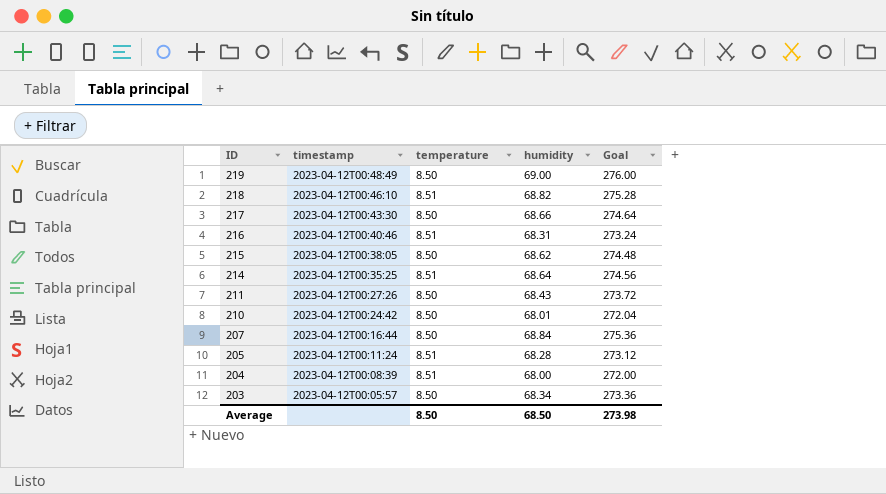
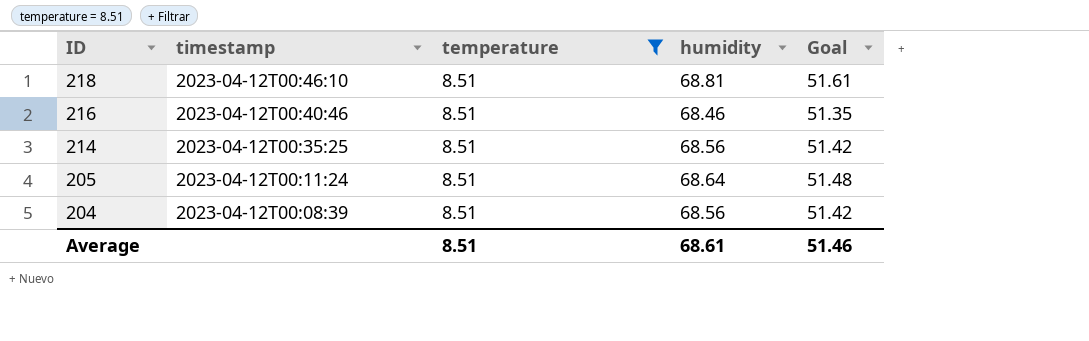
filter: none -> temperature = 8.51
column Goal | formula: [humidity] * 4 -> [humidity] * 0.75
218 | humidity: 68.82 -> 68.81
216 | humidity: 68.31 -> 68.46
214 | humidity: 68.64 -> 68.56
205 | humidity: 68.28 -> 68.64
204 | humidity: 68.00 -> 68.56
Average | temperature: 8.50 -> 8.51
Average | humidity: 68.50 -> 68.61
Average | Goal: 273.98 -> 51.46

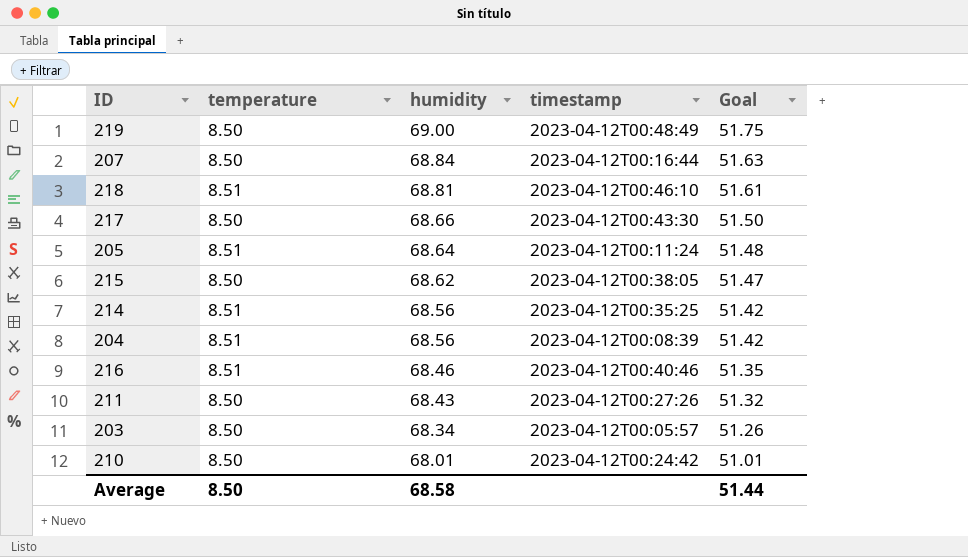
filter: temperature = 8.51 -> none
row order: ID descending -> humidity descending
column timestamp | position: 2 -> 4
Average | temperature: 8.51 -> 8.50
Average | humidity: 68.61 -> 68.58
Average | Goal: 51.46 -> 51.44

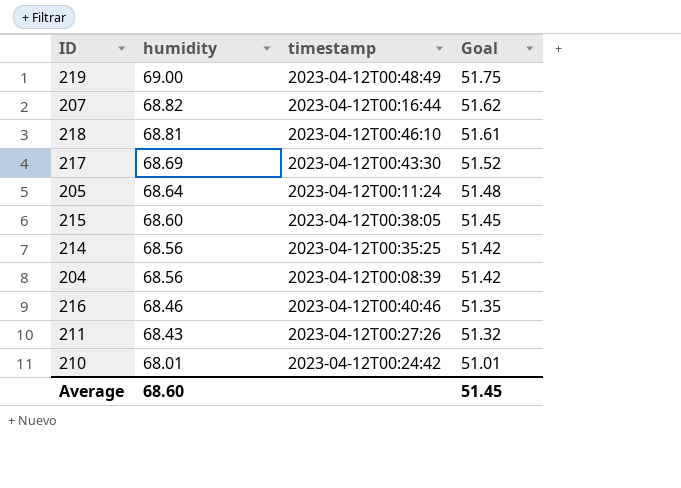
column temperature | position: 2 -> none
row 203: 8.50 | 68.34 | 2023-04-12T00:05:57 | 51.26 -> none
207 | humidity: 68.84 -> 68.82
207 | Goal: 51.63 -> 51.62
217 | humidity: 68.66 -> 68.69
217 | Goal: 51.50 -> 51.52
215 | humidity: 68.62 -> 68.60
215 | Goal: 51.47 -> 51.45
Average | humidity: 68.58 -> 68.60
Average | Goal: 51.44 -> 51.45

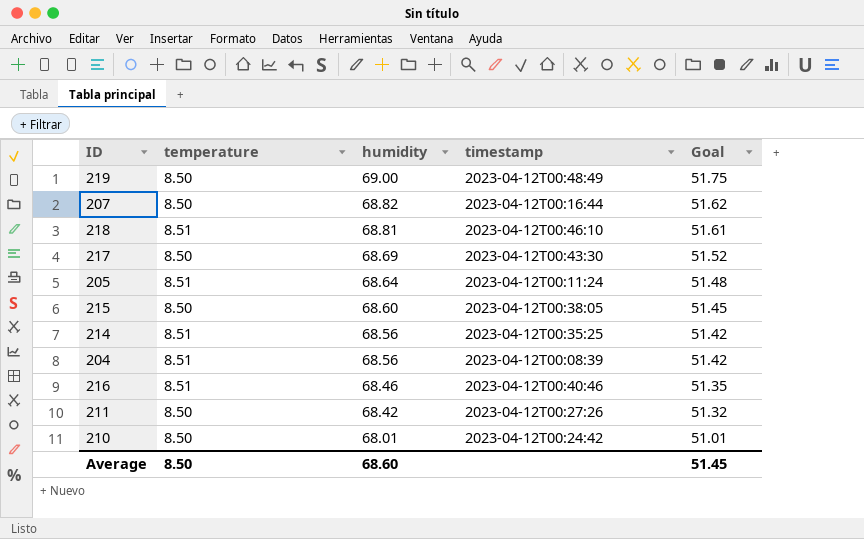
column temperature | position: none -> 2
211 | humidity: 68.43 -> 68.42

